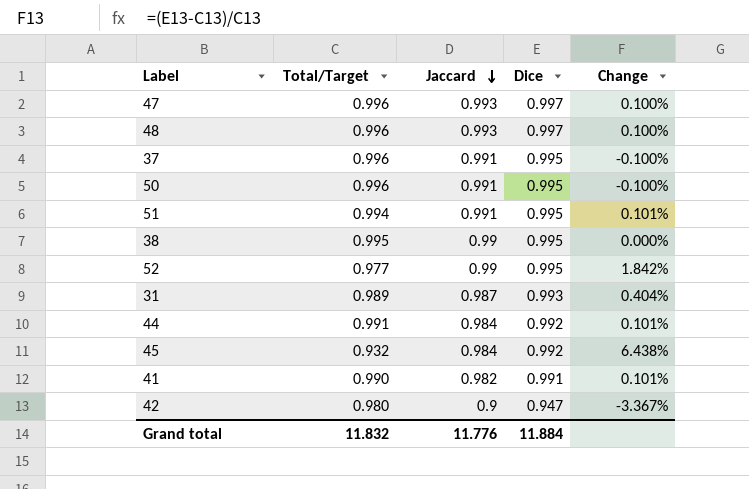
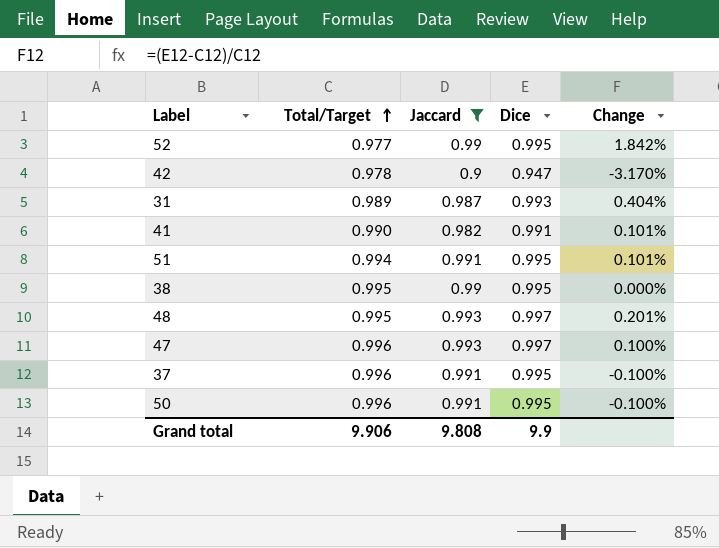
filter: none -> Jaccard != 0.984
row order: Jaccard descending -> Total/Target ascending
42 | Total/Target: 0.980 -> 0.978
42 | Change: -3.367% -> -3.170%
48 | Total/Target: 0.996 -> 0.995
48 | Change: 0.100% -> 0.201%
Grand total | Total/Target: 11.832 -> 9.906
Grand total | Jaccard: 11.776 -> 9.808
Grand total | Dice: 11.884 -> 9.9

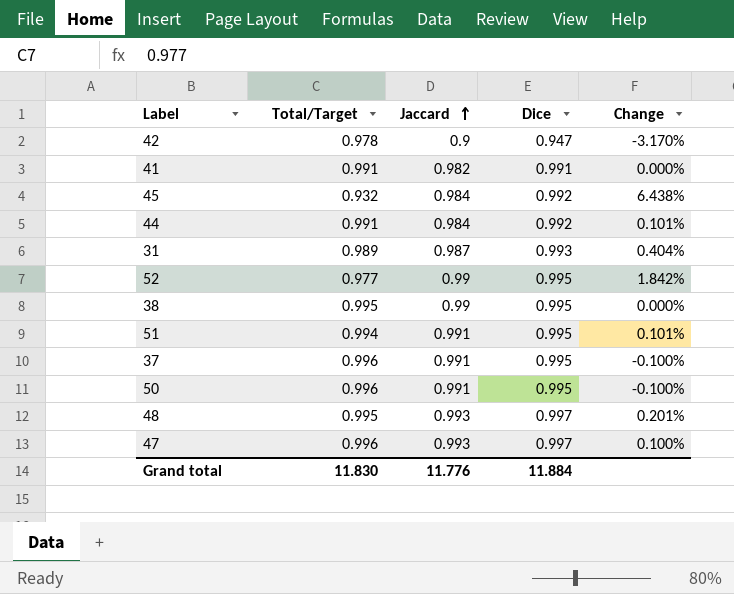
filter: Jaccard != 0.984 -> none
row order: Total/Target ascending -> Jaccard ascending
41 | Total/Target: 0.990 -> 0.991
41 | Change: 0.101% -> 0.000%
Grand total | Total/Target: 9.906 -> 11.830
Grand total | Jaccard: 9.808 -> 11.776
Grand total | Dice: 9.9 -> 11.884

